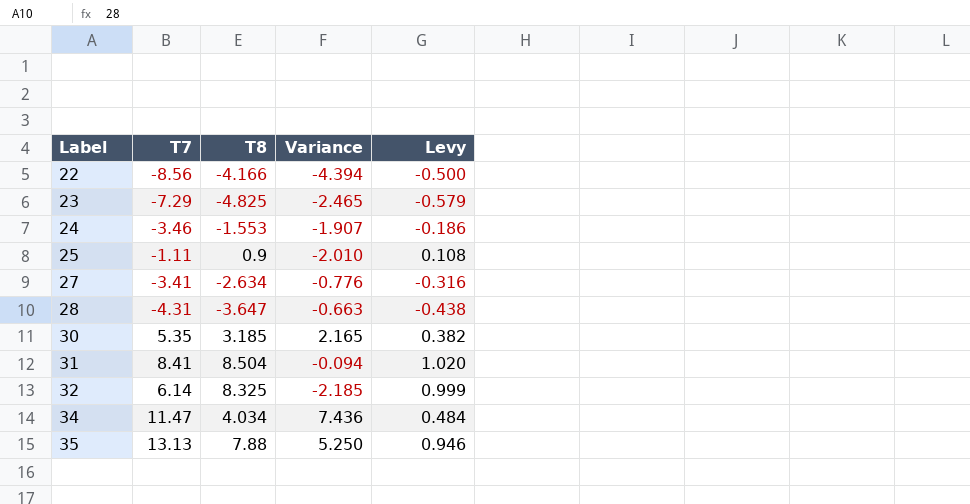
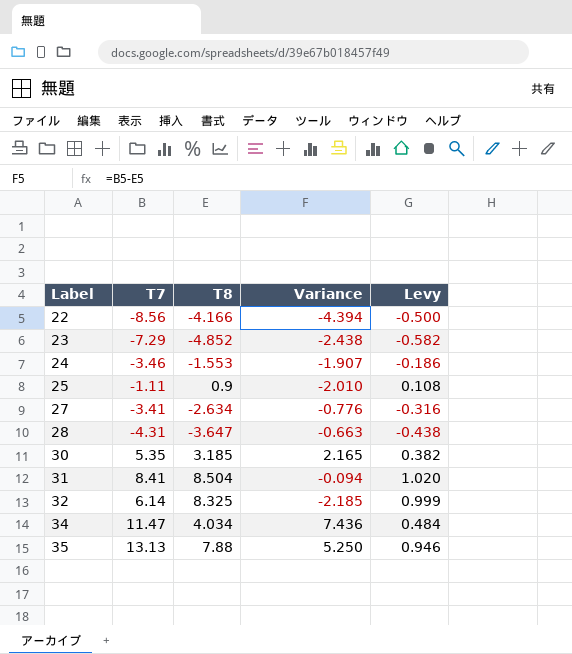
23 | T8: -4.825 -> -4.852
23 | Variance: -2.465 -> -2.438
23 | Levy: -0.579 -> -0.582

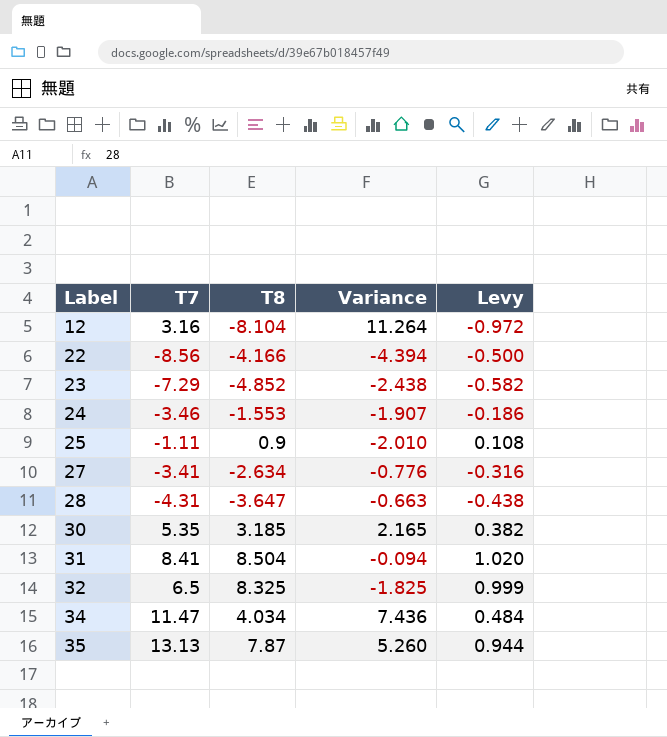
row 12: none -> 3.16 | -8.104 | 11.264 | -0.972
32 | T7: 6.14 -> 6.5
32 | Variance: -2.185 -> -1.825
35 | T8: 7.88 -> 7.87
35 | Variance: 5.250 -> 5.260
35 | Levy: 0.946 -> 0.944

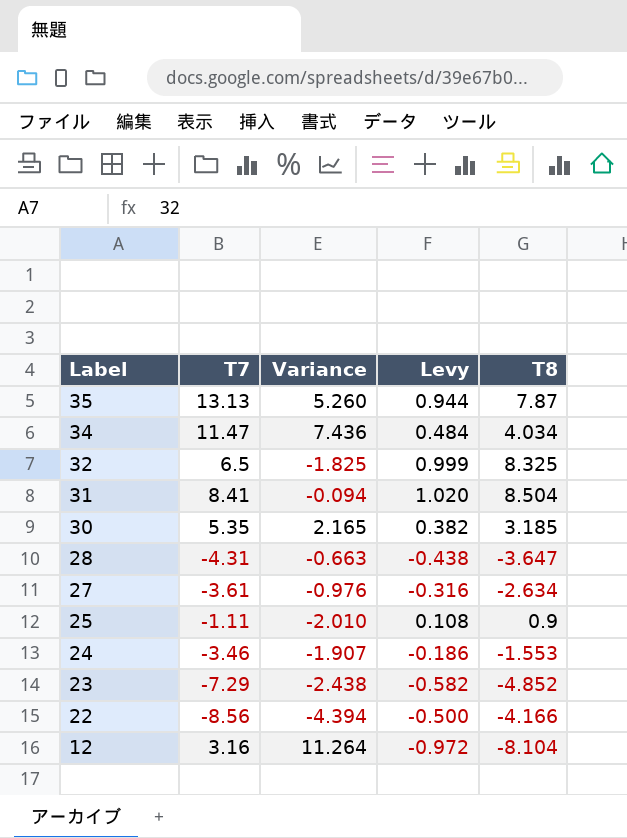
row order: Label ascending -> Label descending
column T8 | position: 3 -> 5
27 | T7: -3.41 -> -3.61
27 | Variance: -0.776 -> -0.976

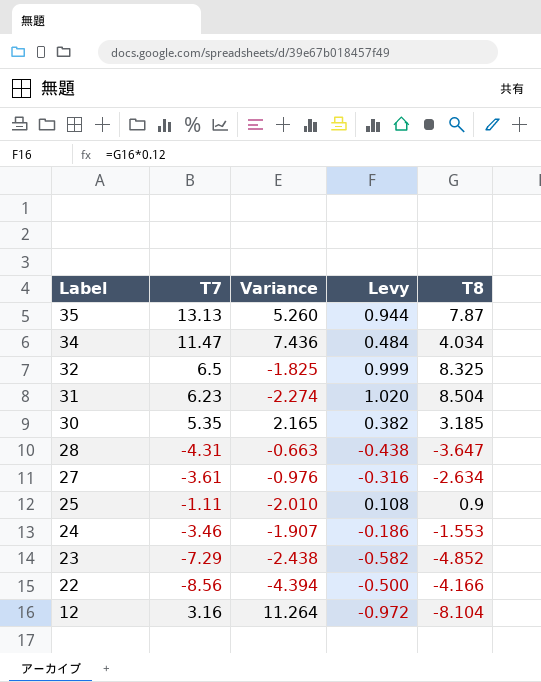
31 | T7: 8.41 -> 6.23
31 | Variance: -0.094 -> -2.274

